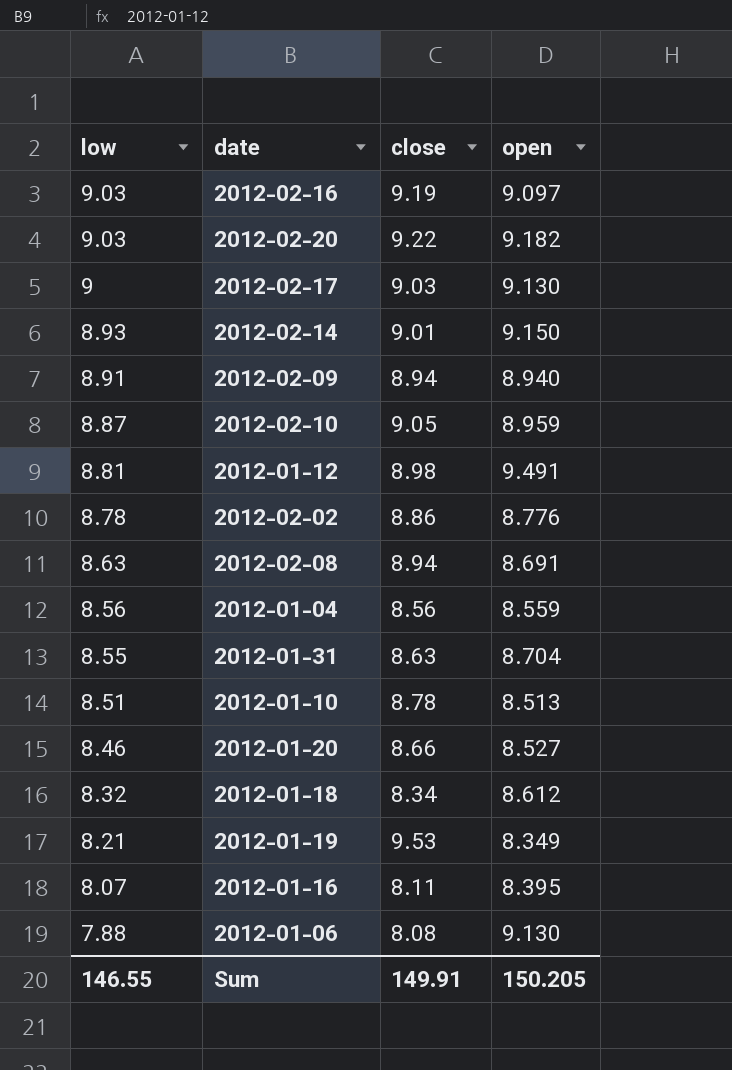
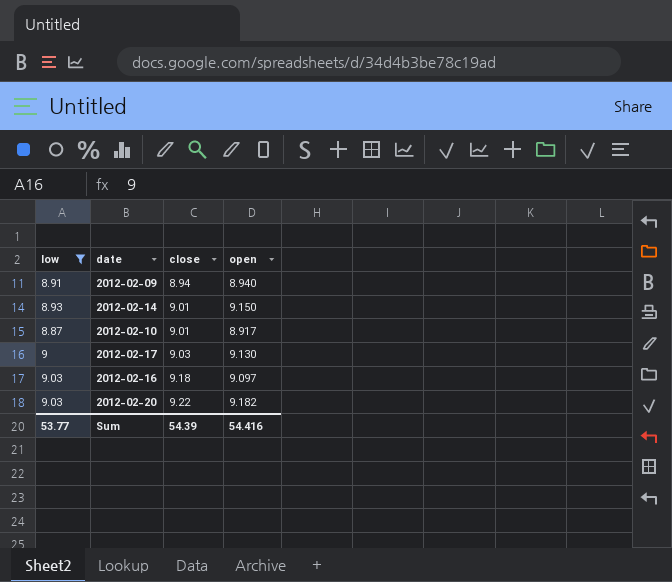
filter: none -> low >= 8.87
row order: low descending -> close ascending
2012-02-10 | close: 9.05 -> 9.01
2012-02-10 | open: 8.959 -> 8.917
2012-02-16 | close: 9.19 -> 9.18
Sum | low: 146.55 -> 53.77
Sum | close: 149.91 -> 54.39
Sum | open: 150.205 -> 54.416

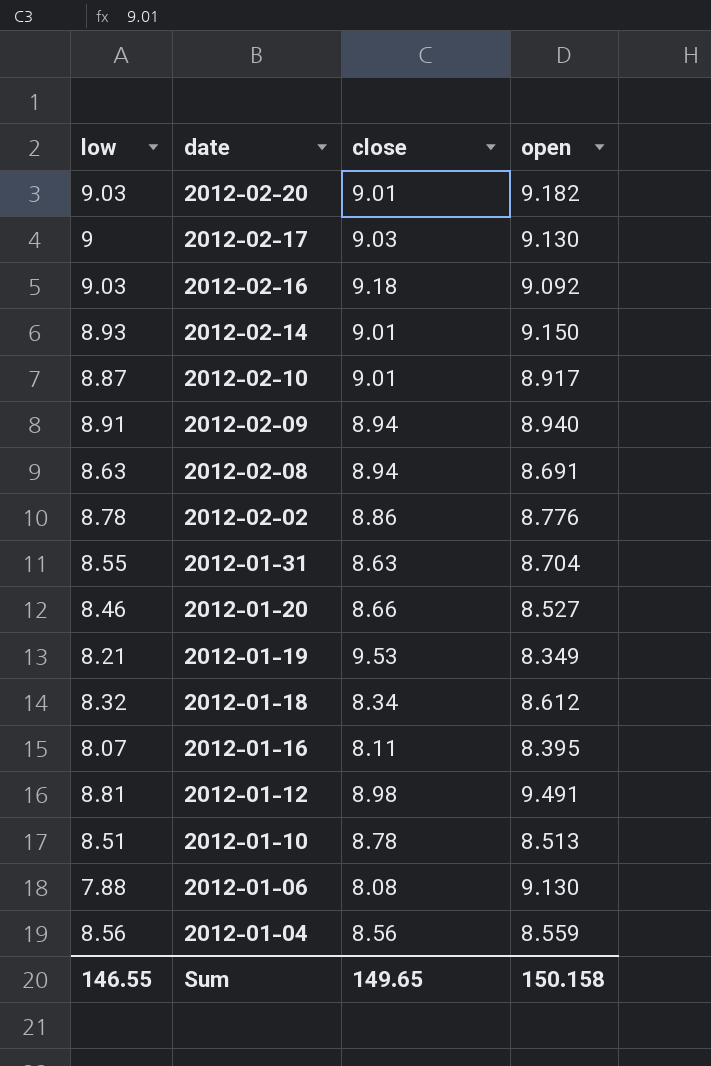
filter: low >= 8.87 -> none
row order: close ascending -> date descending
2012-02-20 | close: 9.22 -> 9.01
2012-02-16 | open: 9.097 -> 9.092
Sum | low: 53.77 -> 146.55
Sum | close: 54.39 -> 149.65
Sum | open: 54.416 -> 150.158

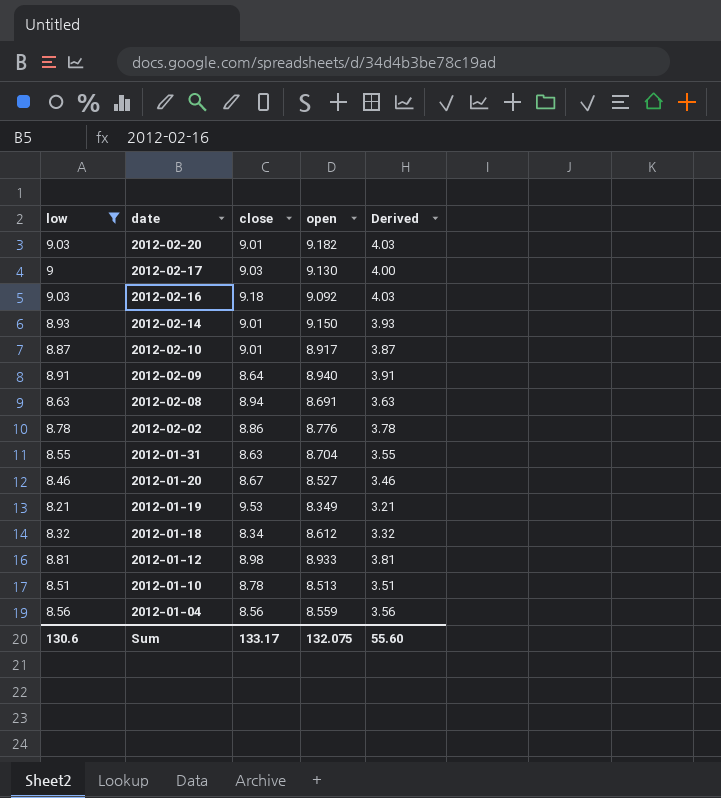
filter: none -> low >= 8.21
column Derived | formula: none -> [low] - 5
2012-02-09 | close: 8.94 -> 8.64
2012-01-20 | close: 8.66 -> 8.67
2012-01-12 | open: 9.491 -> 8.933
Sum | low: 146.55 -> 130.6
Sum | close: 149.65 -> 133.17
Sum | open: 150.158 -> 132.075

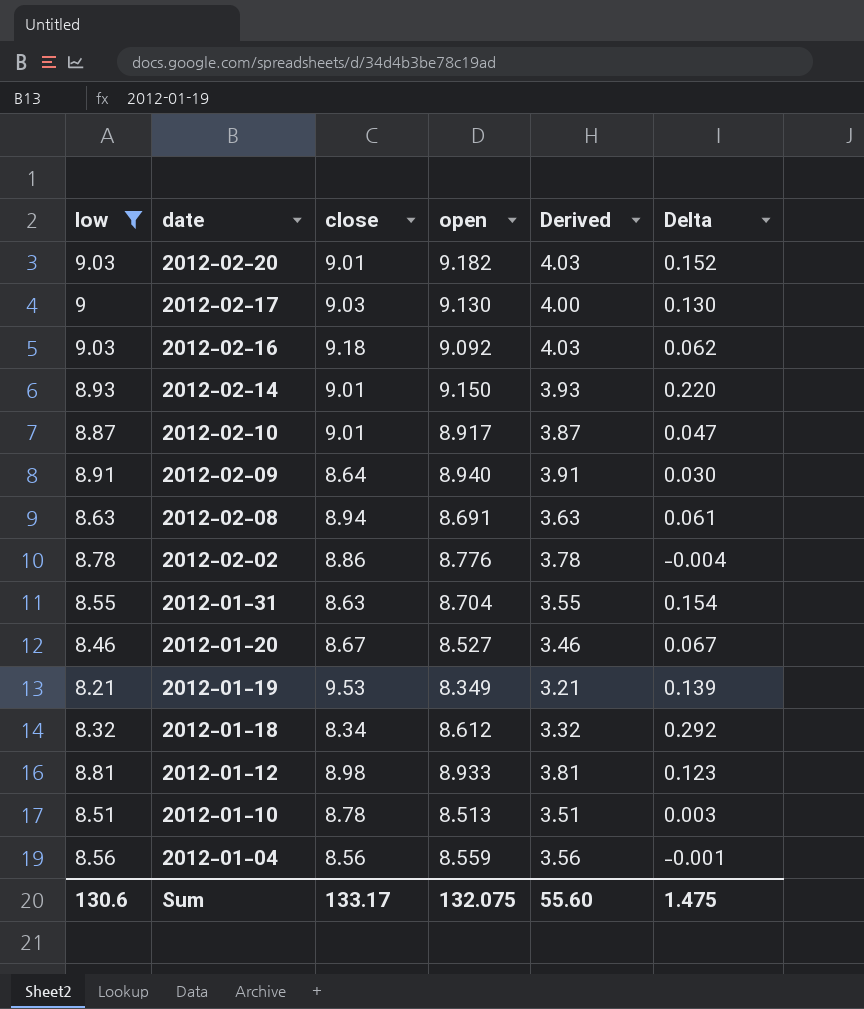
column Delta | formula: none -> [open] - [low]

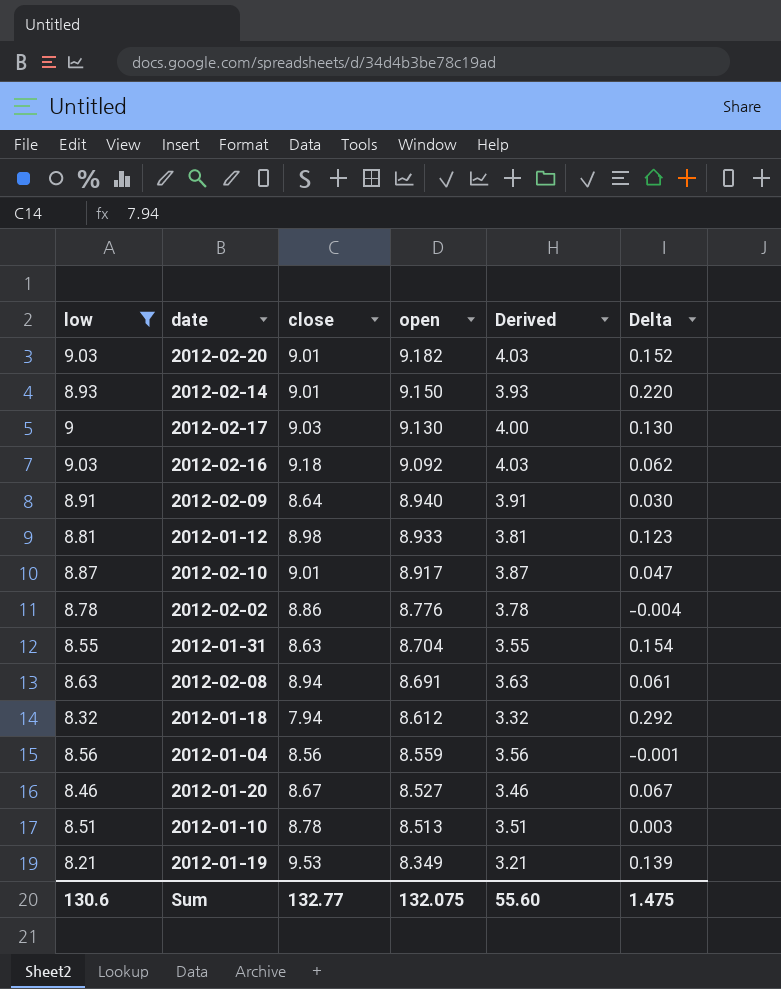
row order: date descending -> open descending
2012-01-18 | close: 8.34 -> 7.94
Sum | close: 133.17 -> 132.77

